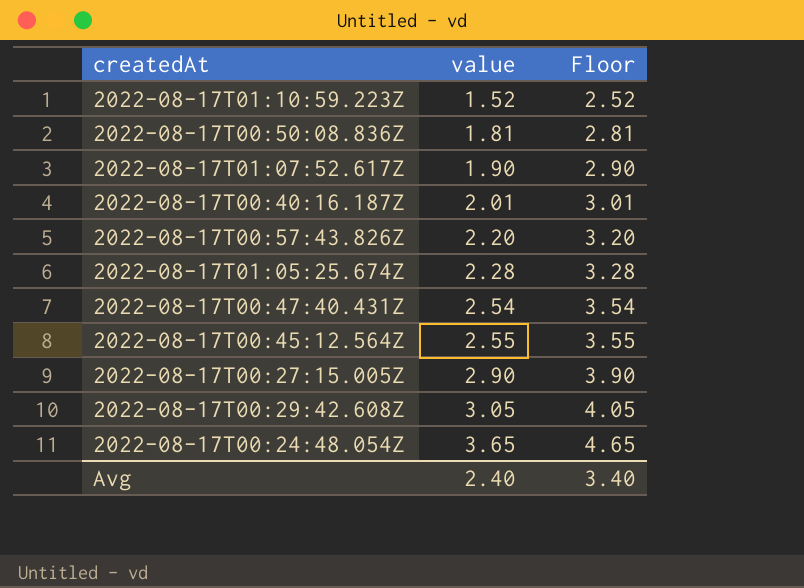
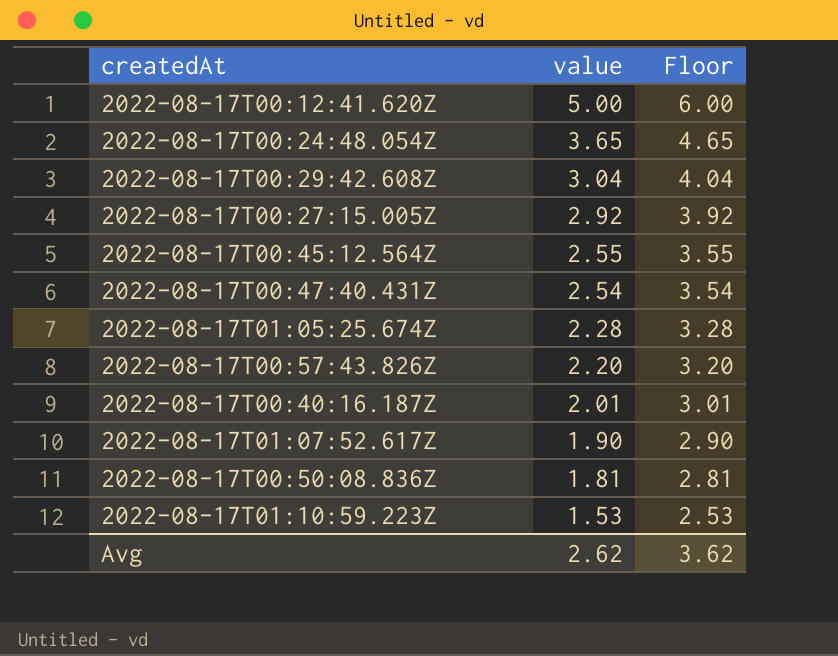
row order: value ascending -> value descending
row 2022-08-17T00:12:41.620Z: none -> 5.00 | 6.00
2022-08-17T00:29:42.608Z | value: 3.05 -> 3.04
2022-08-17T00:29:42.608Z | Floor: 4.05 -> 4.04
2022-08-17T00:27:15.005Z | value: 2.90 -> 2.92
2022-08-17T00:27:15.005Z | Floor: 3.90 -> 3.92
2022-08-17T01:10:59.223Z | value: 1.52 -> 1.53
2022-08-17T01:10:59.223Z | Floor: 2.52 -> 2.53
Avg | value: 2.40 -> 2.62
Avg | Floor: 3.40 -> 3.62

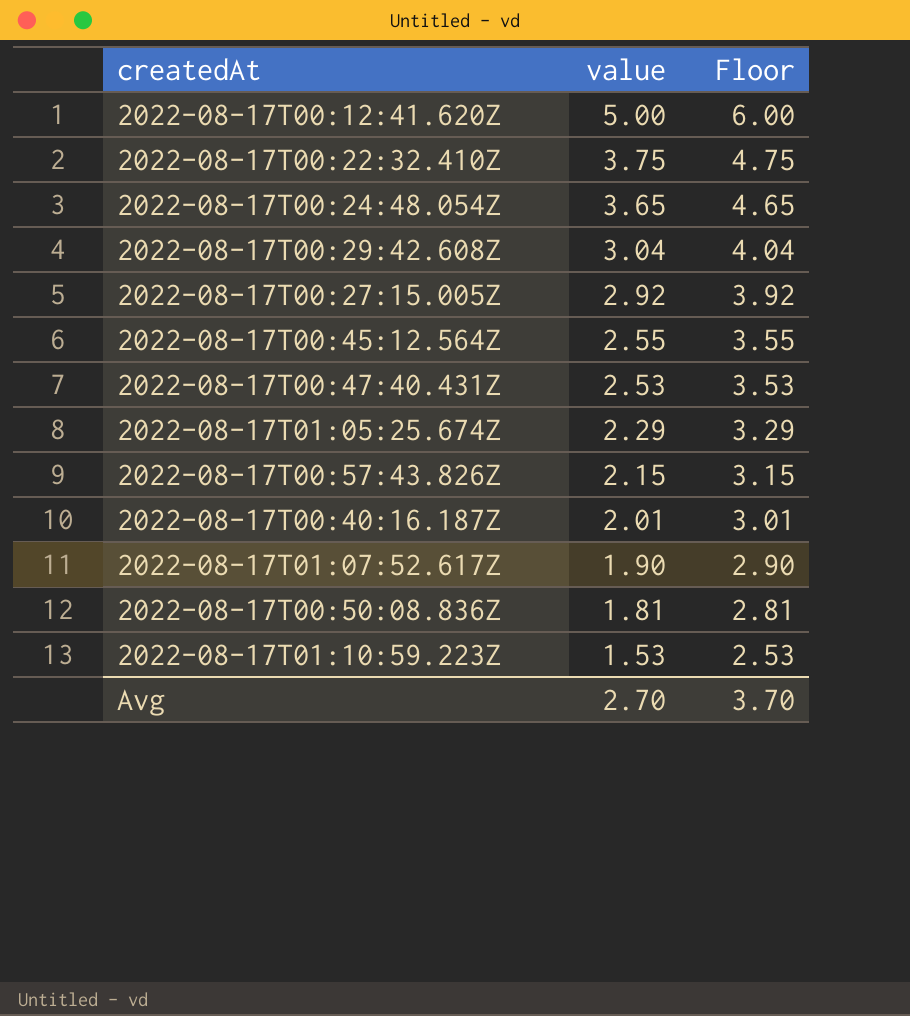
row 2022-08-17T00:22:32.410Z: none -> 3.75 | 4.75
2022-08-17T00:47:40.431Z | value: 2.54 -> 2.53
2022-08-17T00:47:40.431Z | Floor: 3.54 -> 3.53
2022-08-17T01:05:25.674Z | value: 2.28 -> 2.29
2022-08-17T01:05:25.674Z | Floor: 3.28 -> 3.29
2022-08-17T00:57:43.826Z | value: 2.20 -> 2.15
2022-08-17T00:57:43.826Z | Floor: 3.20 -> 3.15
Avg | value: 2.62 -> 2.70
Avg | Floor: 3.62 -> 3.70

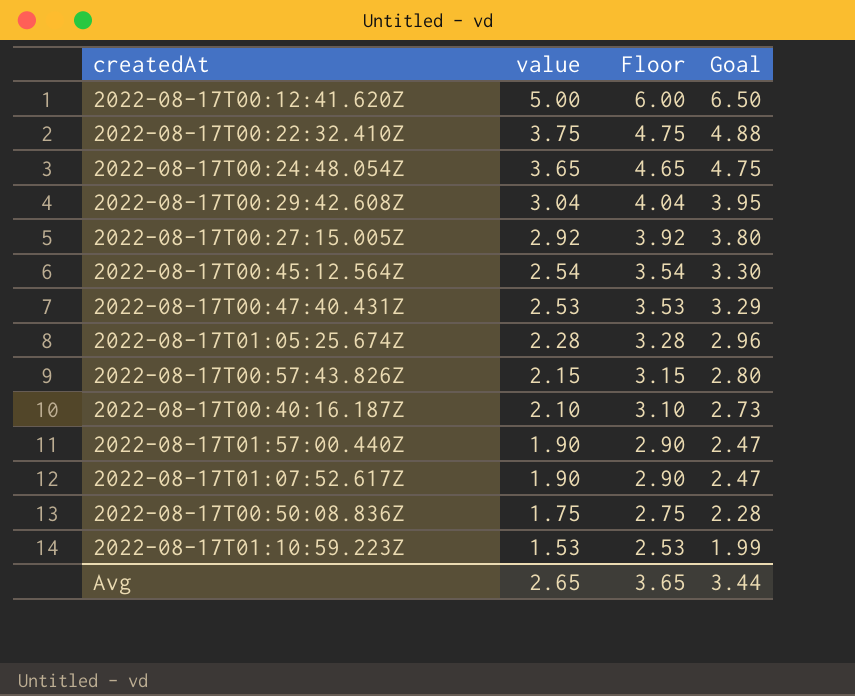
column Goal | formula: none -> [value] * 1.3
2022-08-17T00:45:12.564Z | value: 2.55 -> 2.54
2022-08-17T00:45:12.564Z | Floor: 3.55 -> 3.54
2022-08-17T01:05:25.674Z | value: 2.29 -> 2.28
2022-08-17T01:05:25.674Z | Floor: 3.29 -> 3.28
2022-08-17T00:40:16.187Z | value: 2.01 -> 2.10
2022-08-17T00:40:16.187Z | Floor: 3.01 -> 3.10
row 2022-08-17T01:57:00.440Z: none -> 1.90 | 2.90 | 2.47
2022-08-17T00:50:08.836Z | value: 1.81 -> 1.75
2022-08-17T00:50:08.836Z | Floor: 2.81 -> 2.75
Avg | value: 2.70 -> 2.65
Avg | Floor: 3.70 -> 3.65

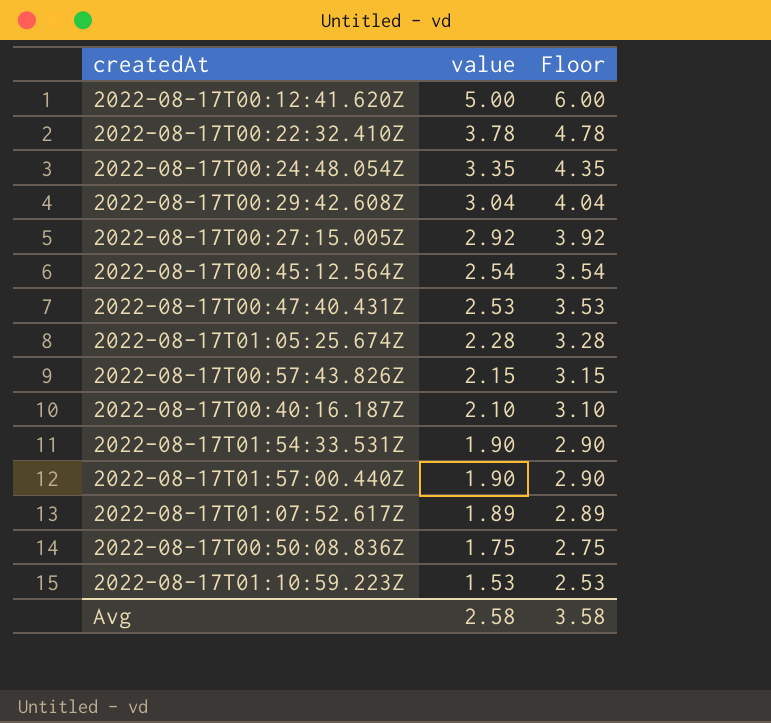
column Goal | formula: [value] * 1.3 -> none
2022-08-17T00:22:32.410Z | value: 3.75 -> 3.78
2022-08-17T00:22:32.410Z | Floor: 4.75 -> 4.78
2022-08-17T00:24:48.054Z | value: 3.65 -> 3.35
2022-08-17T00:24:48.054Z | Floor: 4.65 -> 4.35
row 2022-08-17T01:54:33.531Z: none -> 1.90 | 2.90
2022-08-17T01:07:52.617Z | value: 1.90 -> 1.89
2022-08-17T01:07:52.617Z | Floor: 2.90 -> 2.89
Avg | value: 2.65 -> 2.58
Avg | Floor: 3.65 -> 3.58

